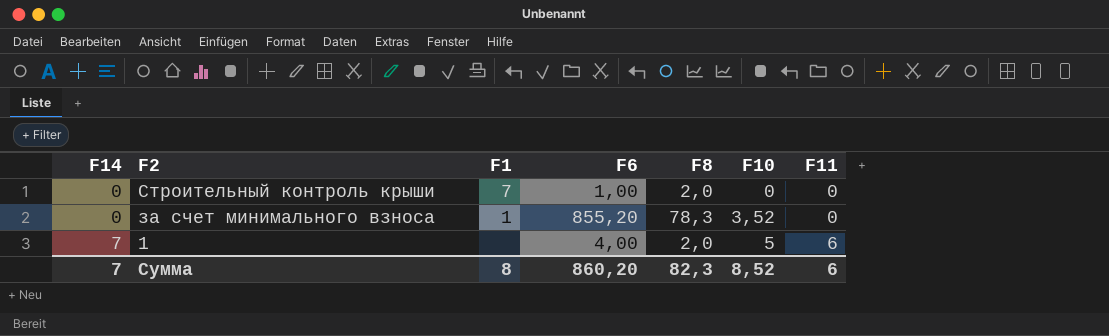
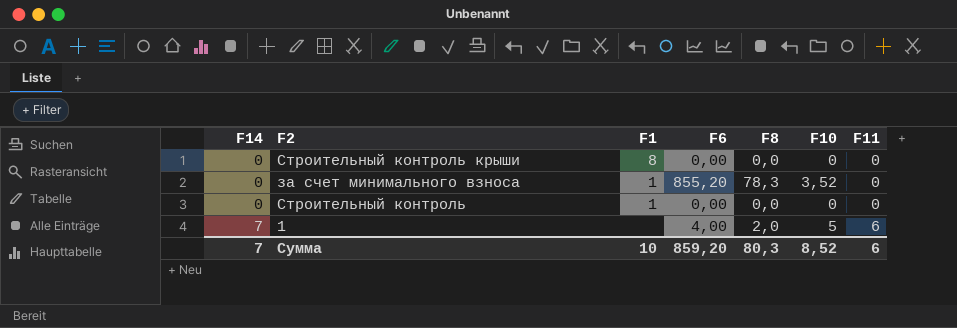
Строительный контроль крыши | F1: 7 -> 8
Строительный контроль крыши | F6: 1,00 -> 0,00
Строительный контроль крыши | F8: 2,0 -> 0,0
row Строительный контроль: none -> 0 | 1 | 0,00 | 0,0 | 0 | 0
Сумма | F1: 8 -> 10
Сумма | F6: 860,20 -> 859,20
Сумма | F8: 82,3 -> 80,3

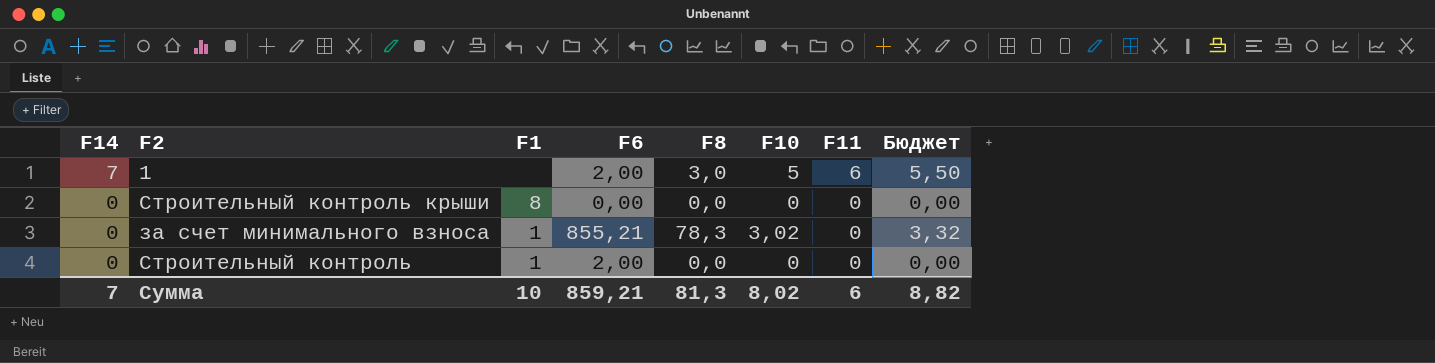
row order: F14 ascending -> F14 descending
column Бюджет | formula: none -> [F10] * 1,1
1 | F6: 4,00 -> 2,00
1 | F8: 2,0 -> 3,0
за счет минимального взноса | F6: 855,20 -> 855,21
за счет минимального взноса | F10: 3,52 -> 3,02
Строительный контроль | F6: 0,00 -> 2,00
Сумма | F6: 859,20 -> 859,21
Сумма | F8: 80,3 -> 81,3
Сумма | F10: 8,52 -> 8,02

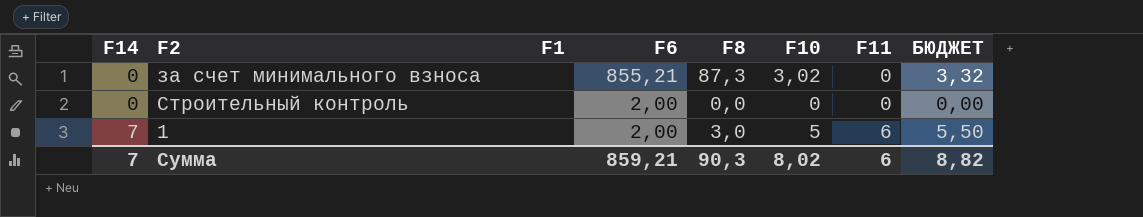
row order: F14 descending -> F14 ascending
column name: Бюджет -> БЮДЖЕТ
row Строительный контроль крыши: 0 | 8 | 0,00 | 0,0 | 0 | 0 | 0,00 -> none
за счет минимального взноса | F1: 1 -> none
за счет минимального взноса | F8: 78,3 -> 87,3
Строительный контроль | F1: 1 -> none
Сумма | F1: 10 -> none
Сумма | F8: 81,3 -> 90,3

